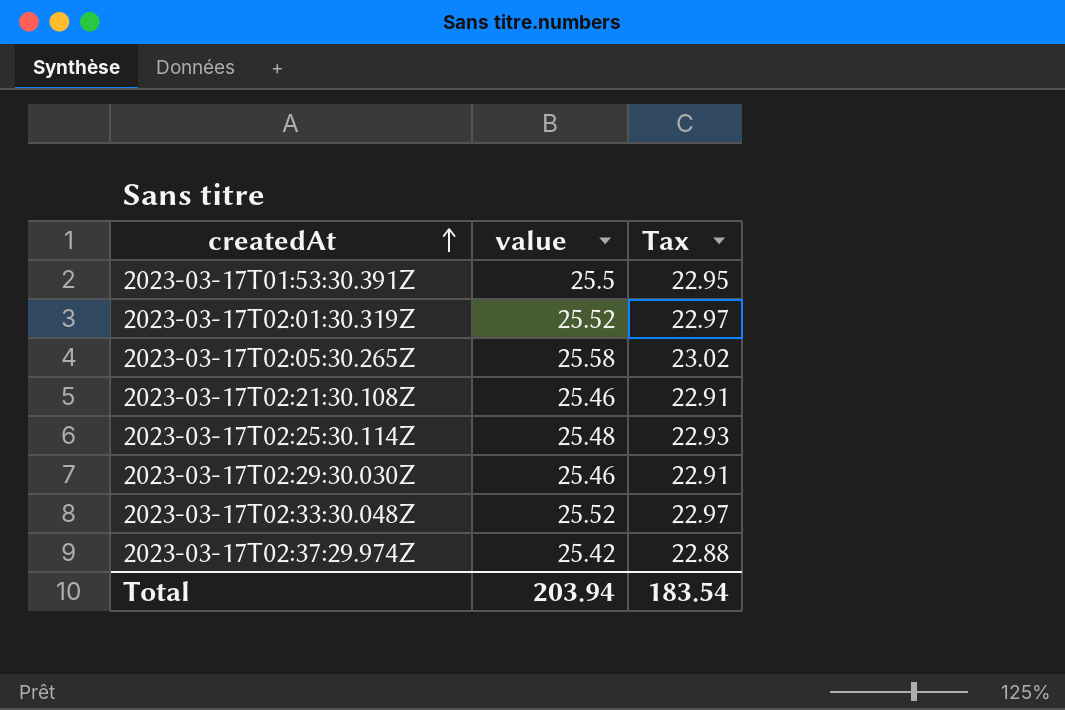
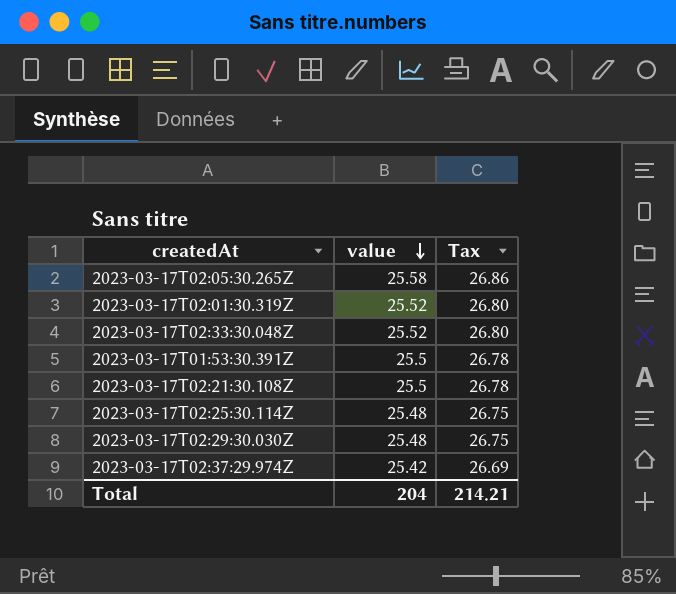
row order: createdAt ascending -> value descending
column Tax | formula: [value] * 0.9 -> [value] * 1.05
2023-03-17T02:21:30.108Z | value: 25.46 -> 25.5
2023-03-17T02:29:30.030Z | value: 25.46 -> 25.48
Total | value: 203.94 -> 204
Total | Tax: 183.54 -> 214.21

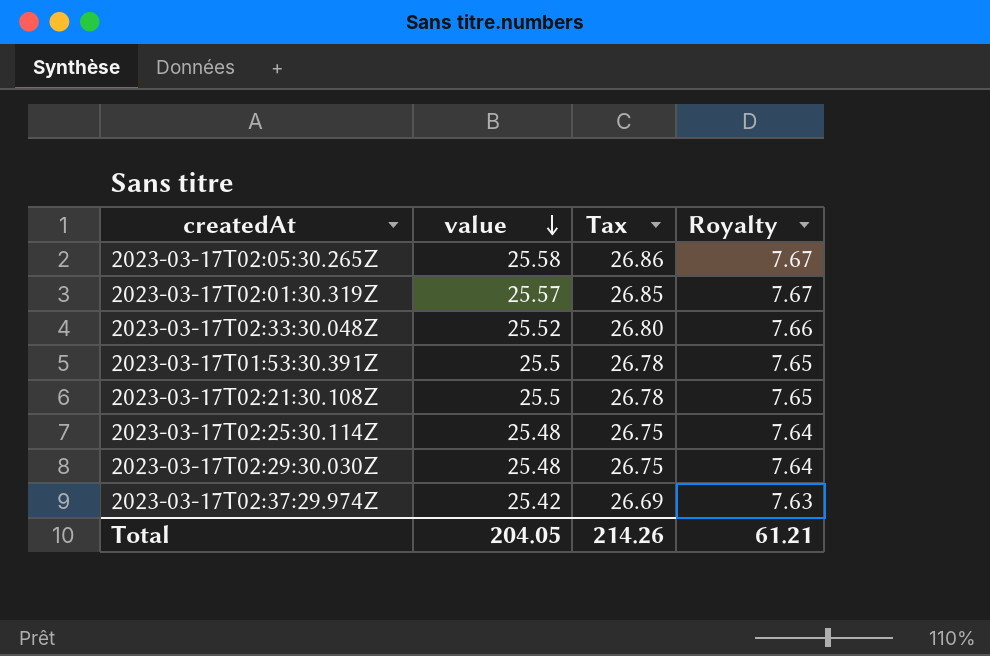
column Royalty | formula: none -> [value] * 0.3
2023-03-17T02:01:30.319Z | value: 25.52 -> 25.57
2023-03-17T02:01:30.319Z | Tax: 26.80 -> 26.85
Total | value: 204 -> 204.05
Total | Tax: 214.21 -> 214.26

